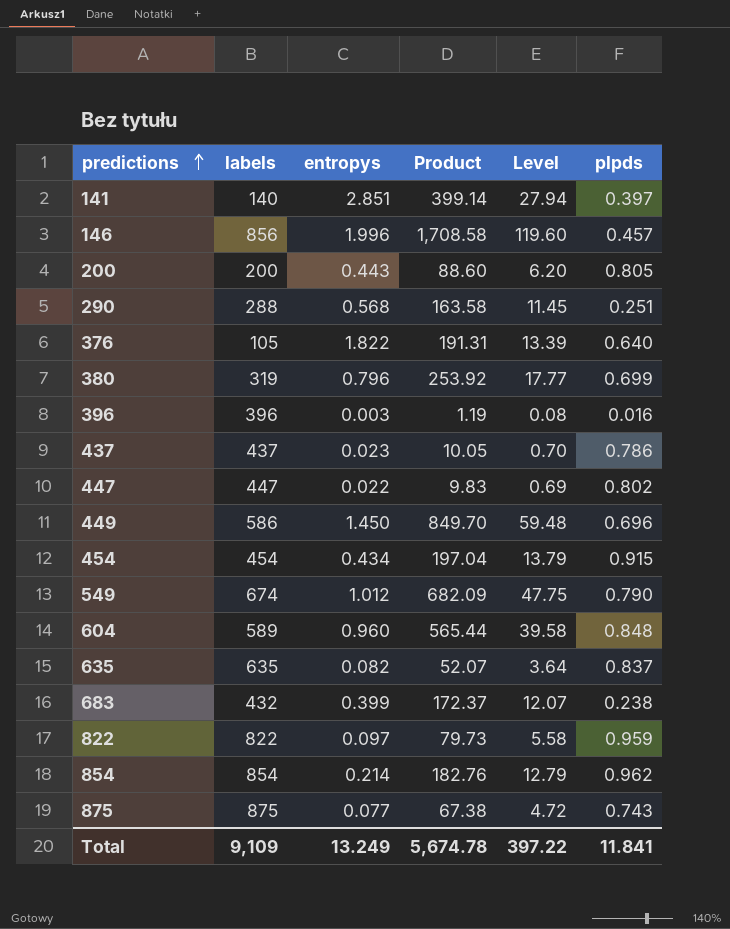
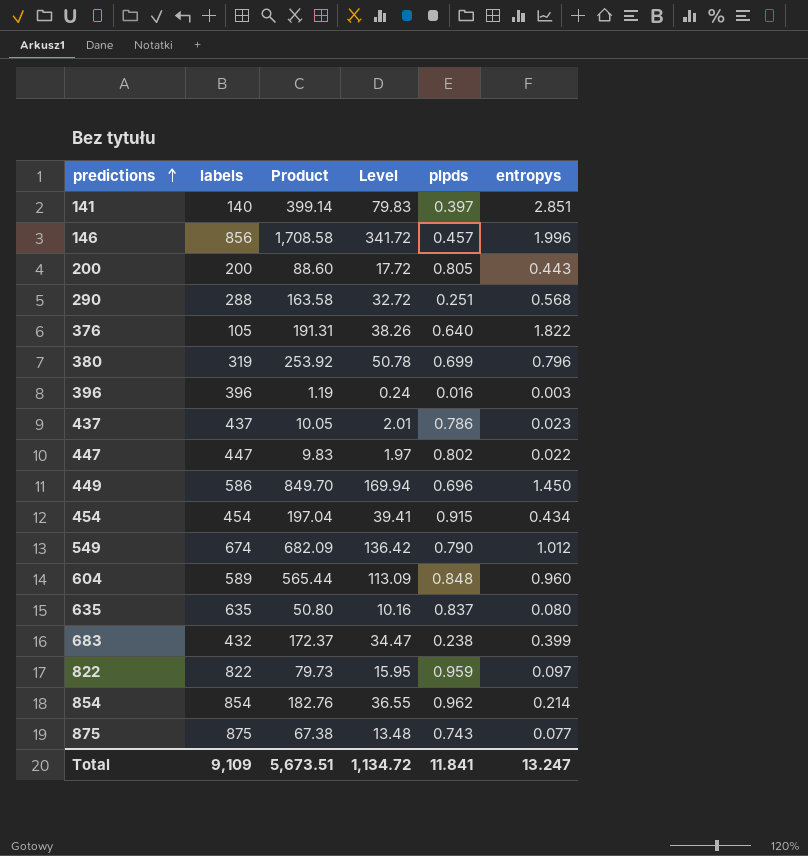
column Level | formula: [Product] * 0.07 -> [Product] * 0.2
column entropys | position: 3 -> 6
635 | Product: 52.07 -> 50.80
635 | entropys: 0.082 -> 0.080
Total | Product: 5,674.78 -> 5,673.51
Total | Level: 397.22 -> 1,134.72
Total | entropys: 13.249 -> 13.247

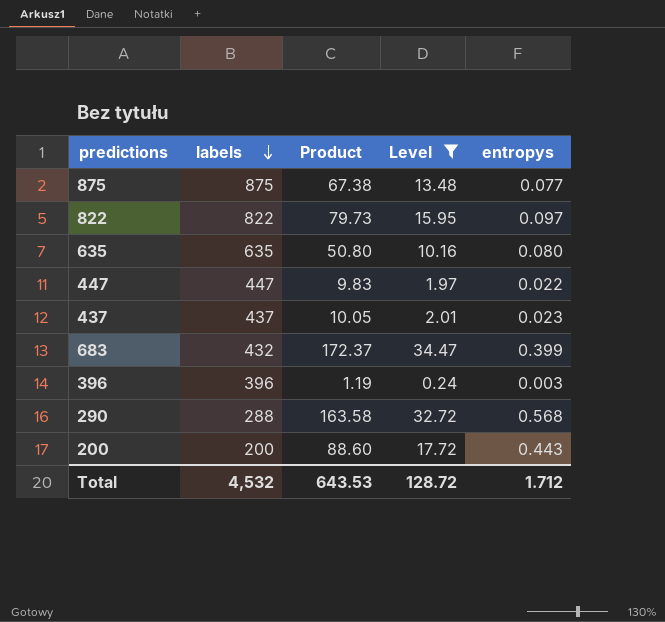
filter: none -> Level <= 34.47
row order: predictions ascending -> labels descending
column plpds | position: 5 -> none
Total | labels: 9,109 -> 4,532
Total | Product: 5,673.51 -> 643.53
Total | Level: 1,134.72 -> 128.72
Total | entropys: 13.247 -> 1.712

